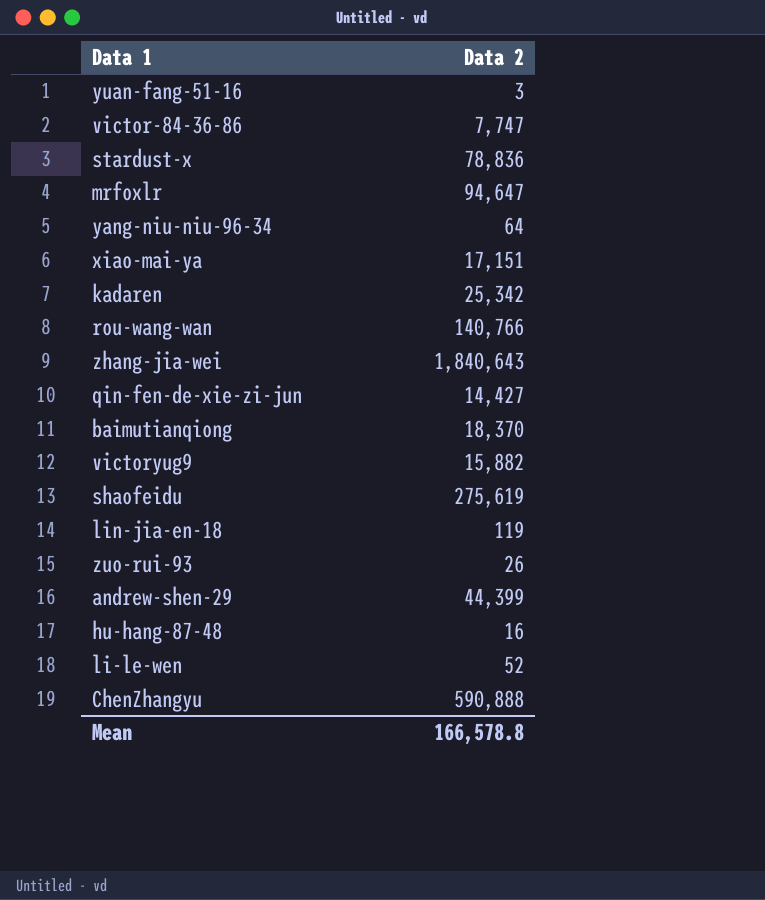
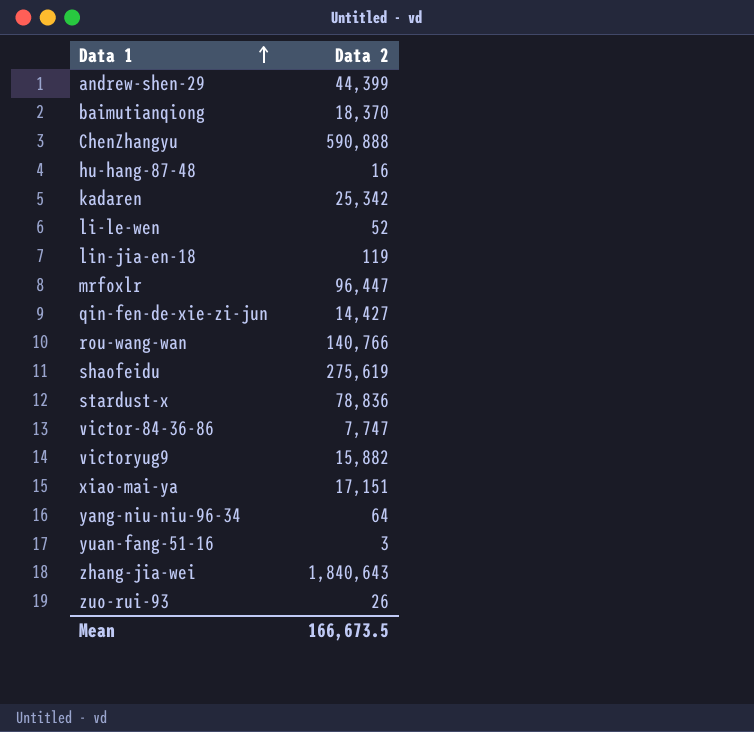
row order: none -> Data 1 ascending
mrfoxlr | Data 2: 94,647 -> 96,447
Mean | Data 2: 166,578.8 -> 166,673.5

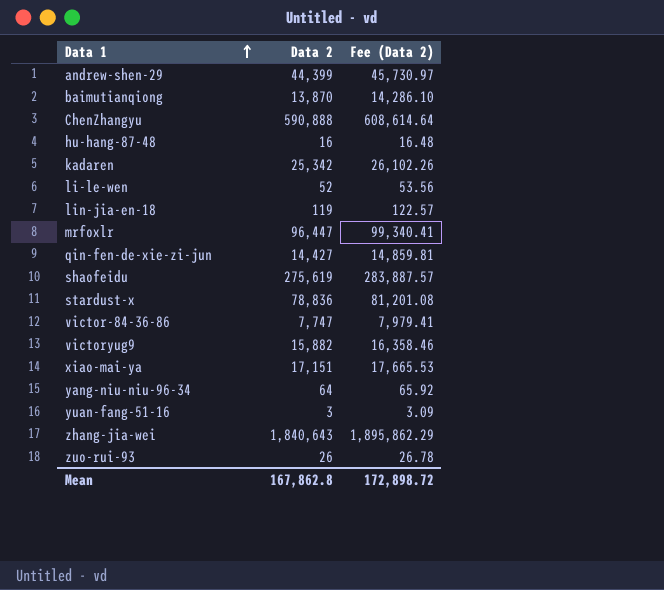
column Fee (Data 2) | formula: none -> [Data 2] * 1.03
row rou-wang-wan: 140,766 -> none
baimutianqiong | Data 2: 18,370 -> 13,870
Mean | Data 2: 166,673.5 -> 167,862.8

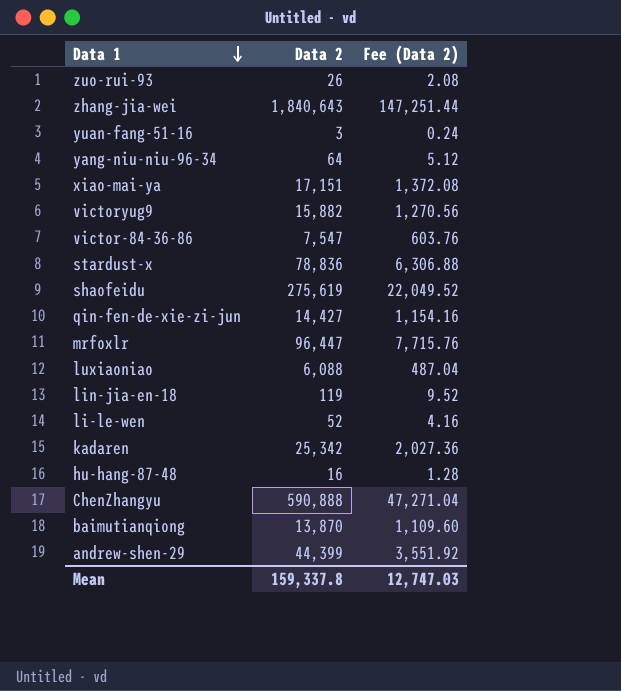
row order: Data 1 ascending -> Data 1 descending
column Fee (Data 2) | formula: [Data 2] * 1.03 -> [Data 2] * 0.08
victor-84-36-86 | Data 2: 7,747 -> 7,547
row luxiaoniao: none -> 6,088 | 487.04
Mean | Data 2: 167,862.8 -> 159,337.8
Mean | Fee (Data 2): 172,898.72 -> 12,747.03

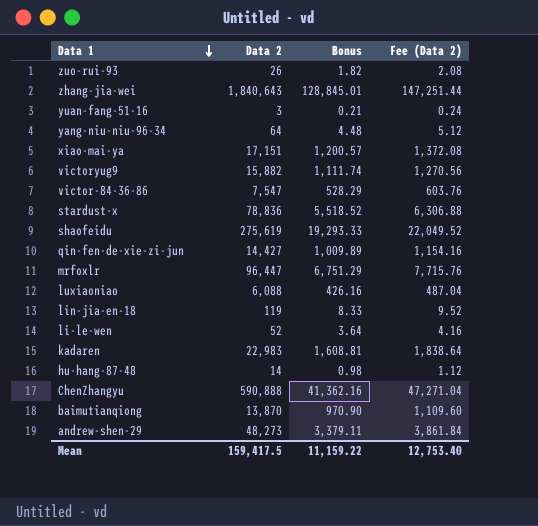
column Bonus | formula: none -> [Data 2] * 0.07
kadaren | Data 2: 25,342 -> 22,983
kadaren | Fee (Data 2): 2,027.36 -> 1,838.64
hu-hang-87-48 | Data 2: 16 -> 14
hu-hang-87-48 | Fee (Data 2): 1.28 -> 1.12
andrew-shen-29 | Data 2: 44,399 -> 48,273
andrew-shen-29 | Fee (Data 2): 3,551.92 -> 3,861.84
Mean | Data 2: 159,337.8 -> 159,417.5
Mean | Fee (Data 2): 12,747.03 -> 12,753.40

